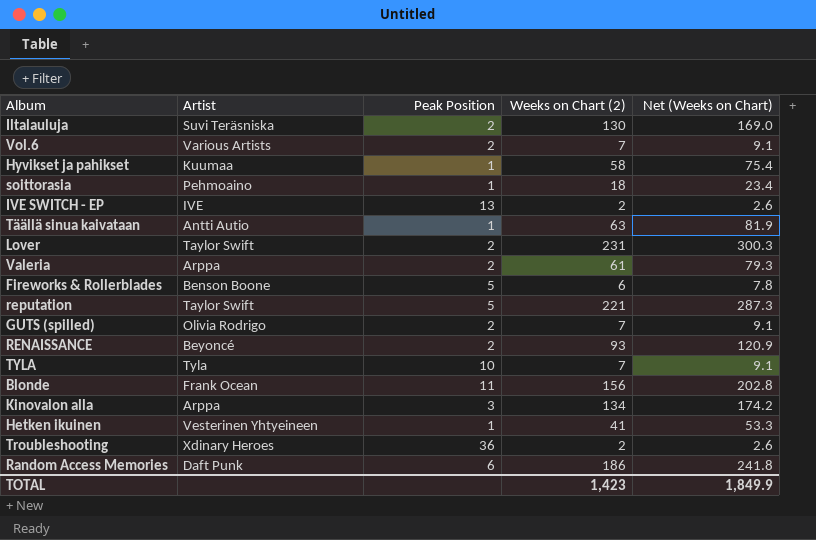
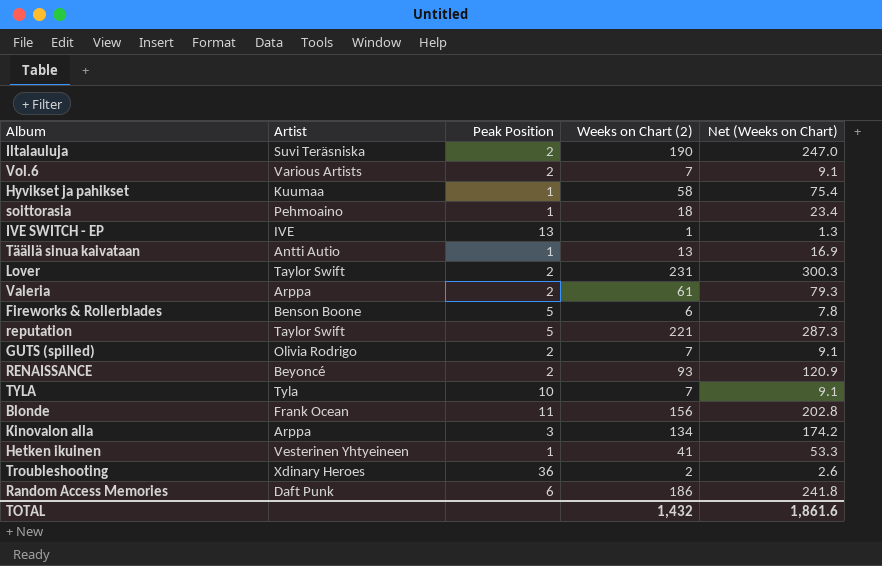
Iltalauluja | Weeks on Chart (2): 130 -> 190
Iltalauluja | Net (Weeks on Chart): 169.0 -> 247.0
IVE SWITCH - EP | Weeks on Chart (2): 2 -> 1
IVE SWITCH - EP | Net (Weeks on Chart): 2.6 -> 1.3
Täällä sinua kaivataan | Weeks on Chart (2): 63 -> 13
Täällä sinua kaivataan | Net (Weeks on Chart): 81.9 -> 16.9
TOTAL | Weeks on Chart (2): 1,423 -> 1,432
TOTAL | Net (Weeks on Chart): 1,849.9 -> 1,861.6

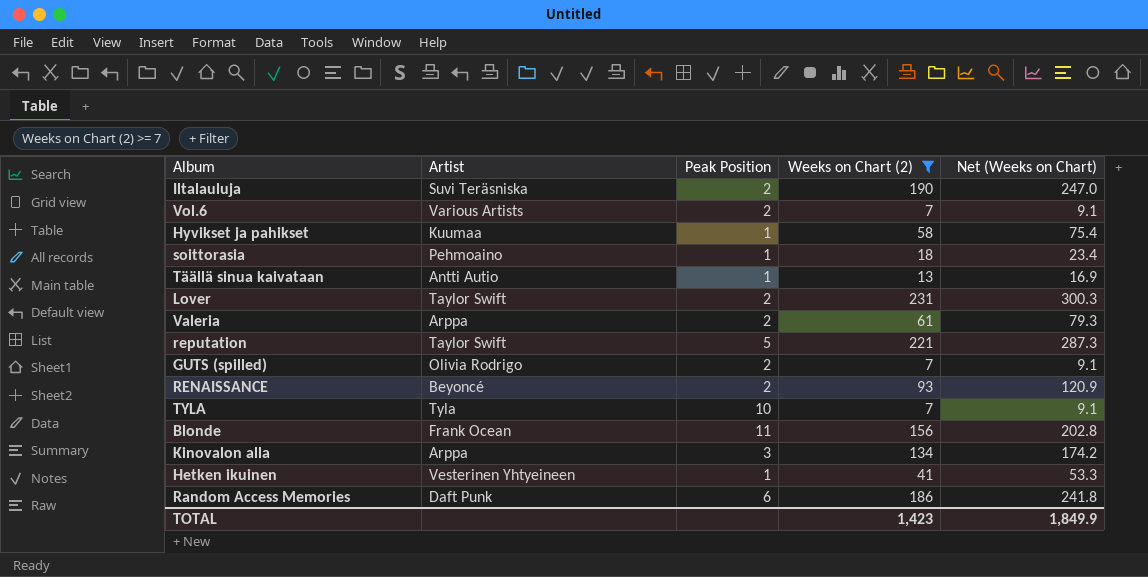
filter: none -> Weeks on Chart (2) >= 7
TOTAL | Weeks on Chart (2): 1,432 -> 1,423
TOTAL | Net (Weeks on Chart): 1,861.6 -> 1,849.9

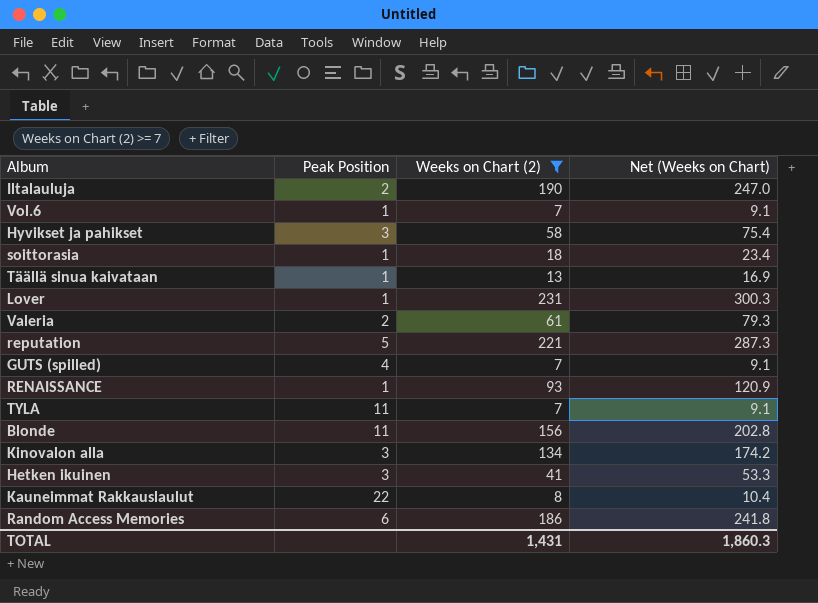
column Artist | position: 2 -> none
Vol.6 | Peak Position: 2 -> 1
Hyvikset ja pahikset | Peak Position: 1 -> 3
Lover | Peak Position: 2 -> 1
GUTS (spilled) | Peak Position: 2 -> 4
RENAISSANCE | Peak Position: 2 -> 1
TYLA | Peak Position: 10 -> 11
Hetken ikuinen | Peak Position: 1 -> 3
row Kauneimmat Rakkauslaulut: none -> 22 | 8 | 10.4
TOTAL | Weeks on Chart (2): 1,423 -> 1,431
TOTAL | Net (Weeks on Chart): 1,849.9 -> 1,860.3

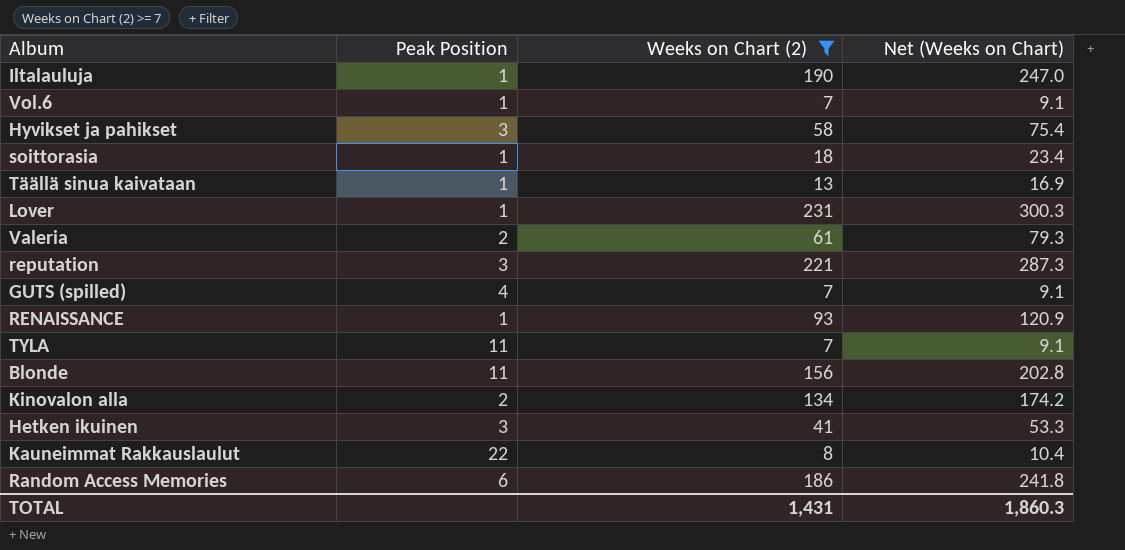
Iltalauluja | Peak Position: 2 -> 1
reputation | Peak Position: 5 -> 3
Kinovalon alla | Peak Position: 3 -> 2

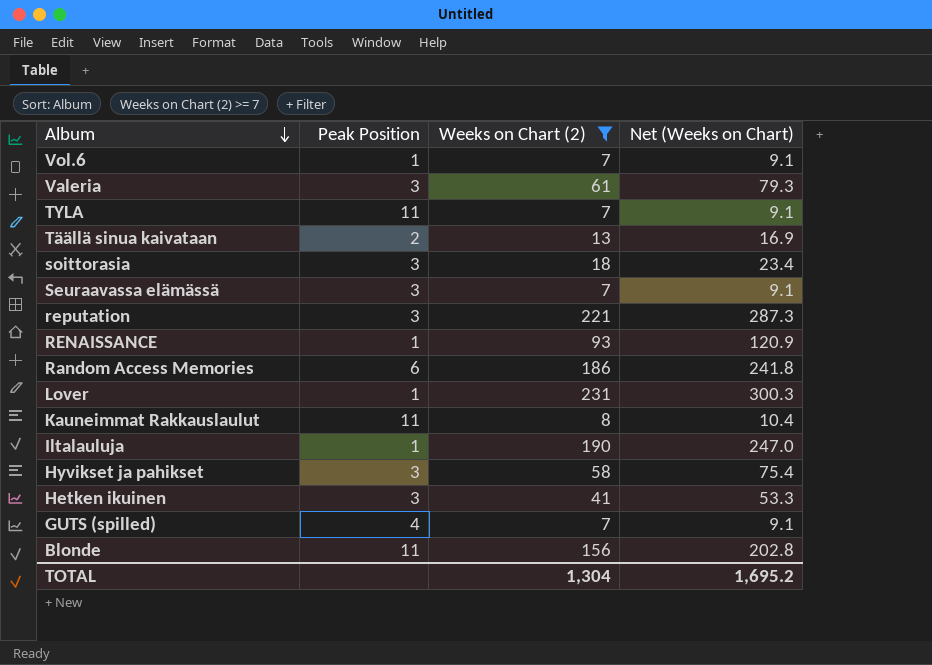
row order: none -> Album descending
row Kinovalon alla: 2 | 134 | 174.2 -> none
Valeria | Peak Position: 2 -> 3
Täällä sinua kaivataan | Peak Position: 1 -> 2
soittorasia | Peak Position: 1 -> 3
row Seuraavassa elämässä: none -> 3 | 7 | 9.1
Kauneimmat Rakkauslaulut | Peak Position: 22 -> 11
TOTAL | Weeks on Chart (2): 1,431 -> 1,304
TOTAL | Net (Weeks on Chart): 1,860.3 -> 1,695.2

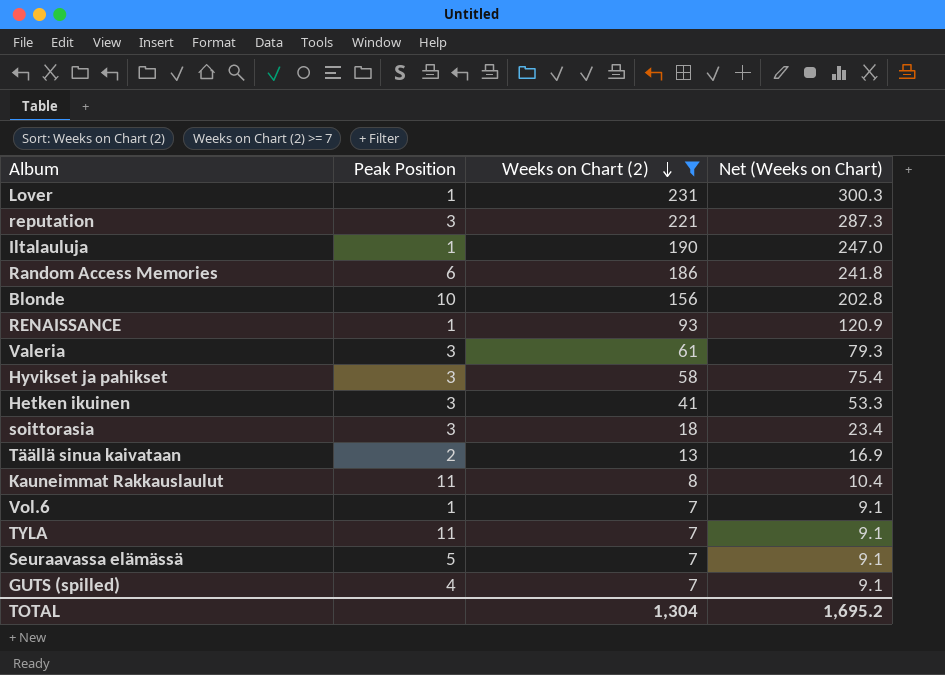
row order: Album descending -> Weeks on Chart (2) descending
Blonde | Peak Position: 11 -> 10
Seuraavassa elämässä | Peak Position: 3 -> 5

